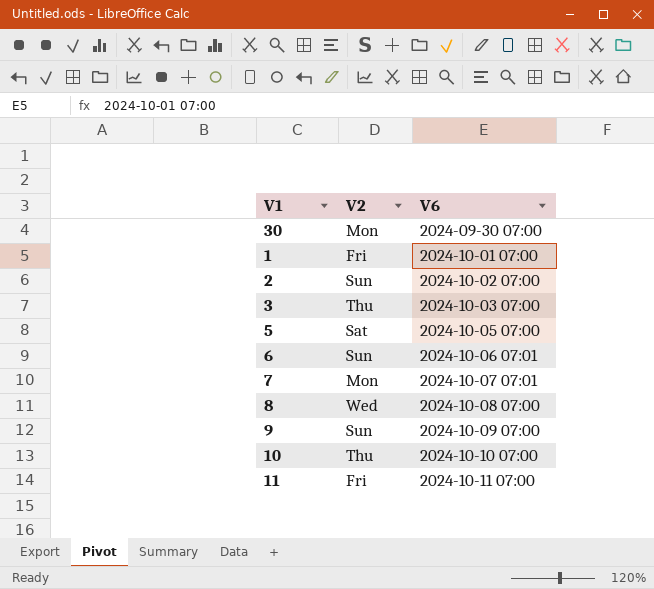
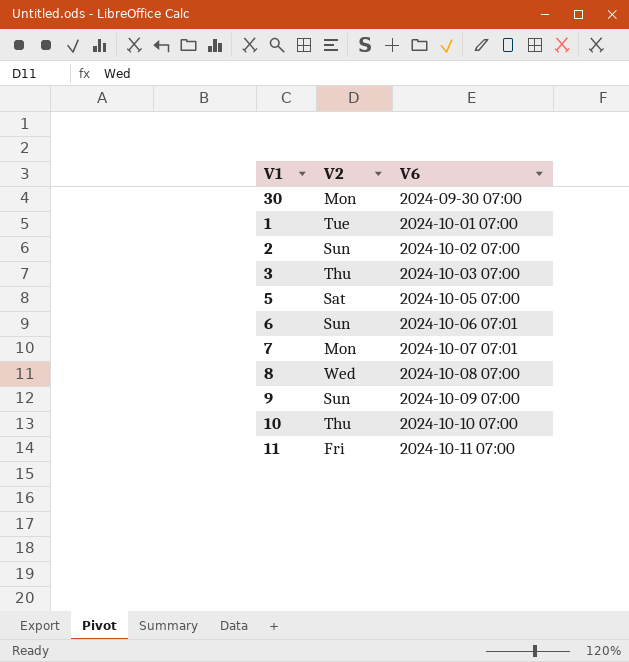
1 | V2: Fri -> Tue

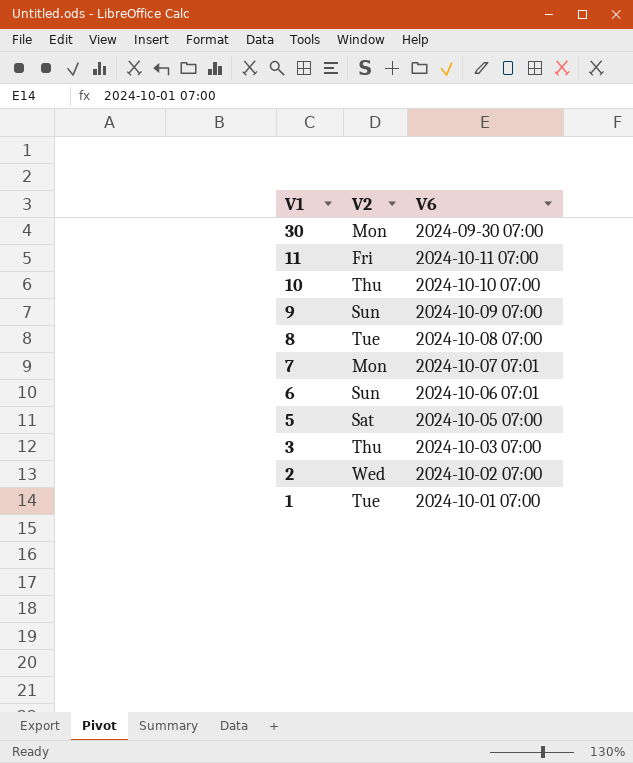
row order: V6 ascending -> V1 descending
8 | V2: Wed -> Tue
2 | V2: Sun -> Wed

